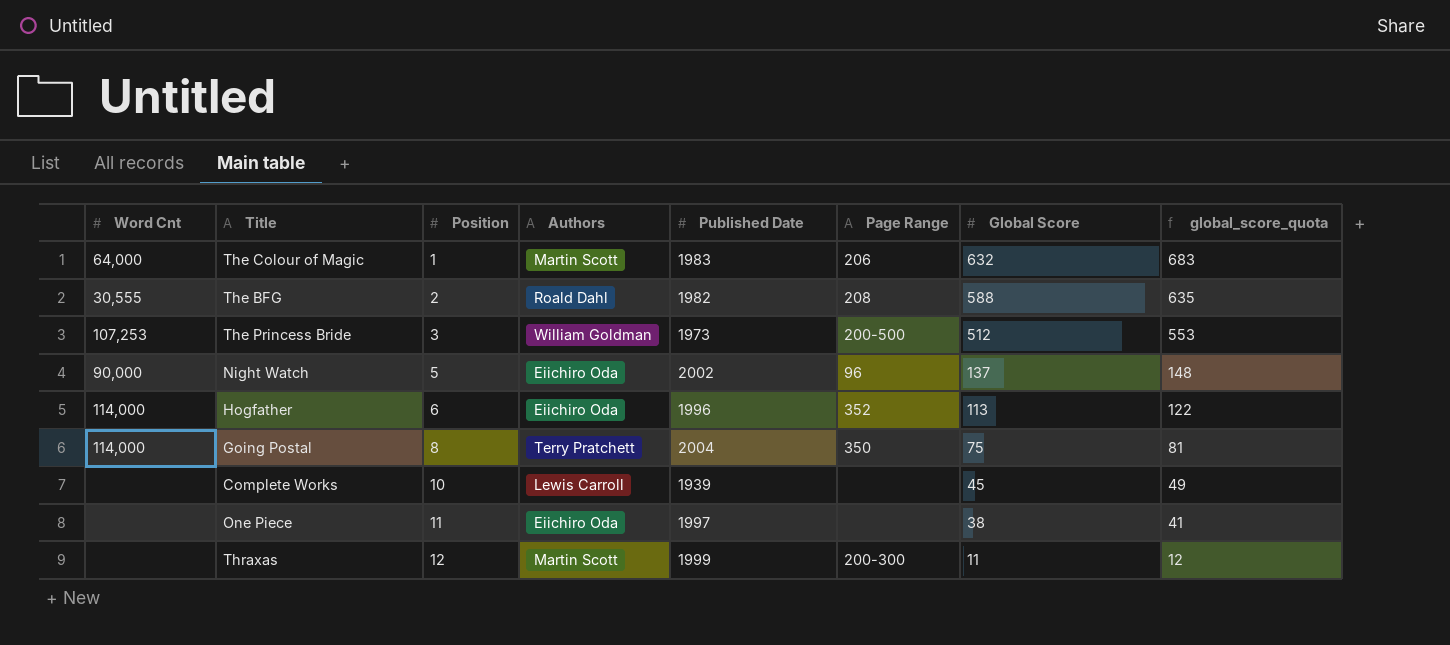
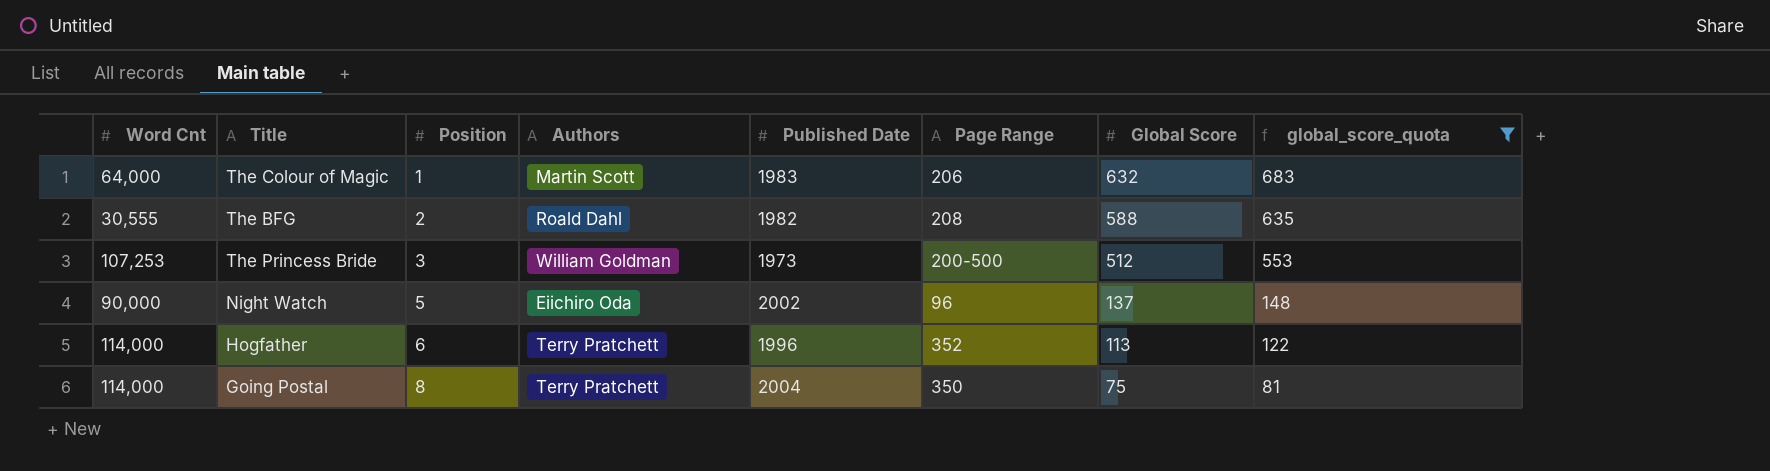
filter: none -> global_score_quota >= 81
Hogfather | Authors: Eiichiro Oda -> Terry Pratchett

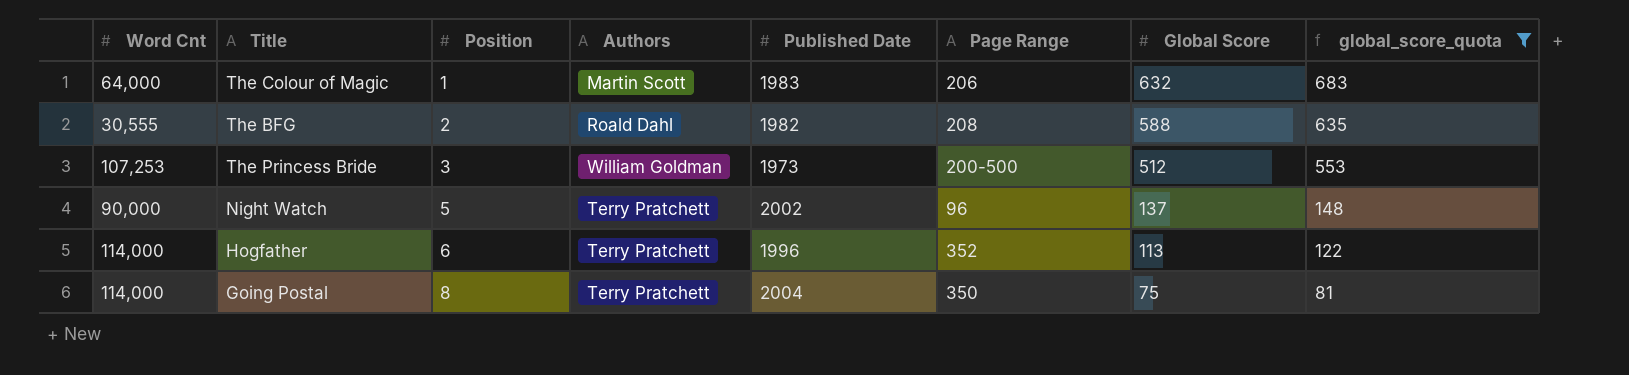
Night Watch | Authors: Eiichiro Oda -> Terry Pratchett

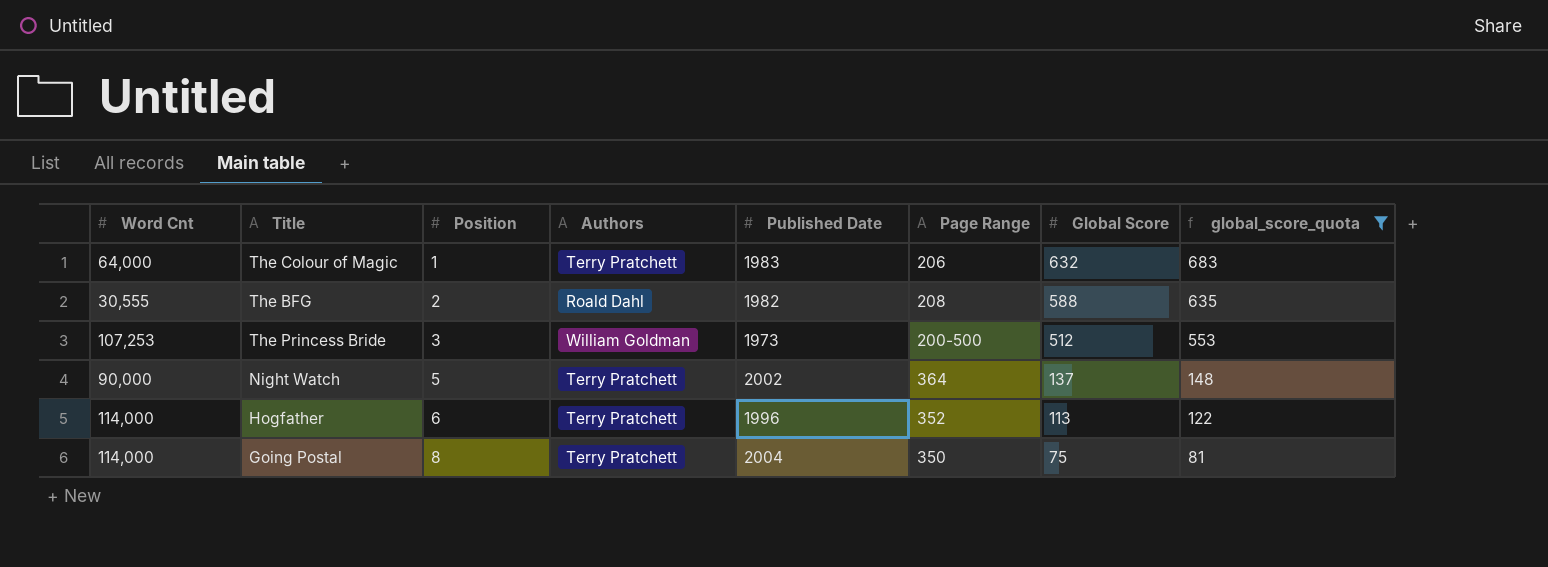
The Colour of Magic | Authors: Martin Scott -> Terry Pratchett
Night Watch | Page Range: 96 -> 364

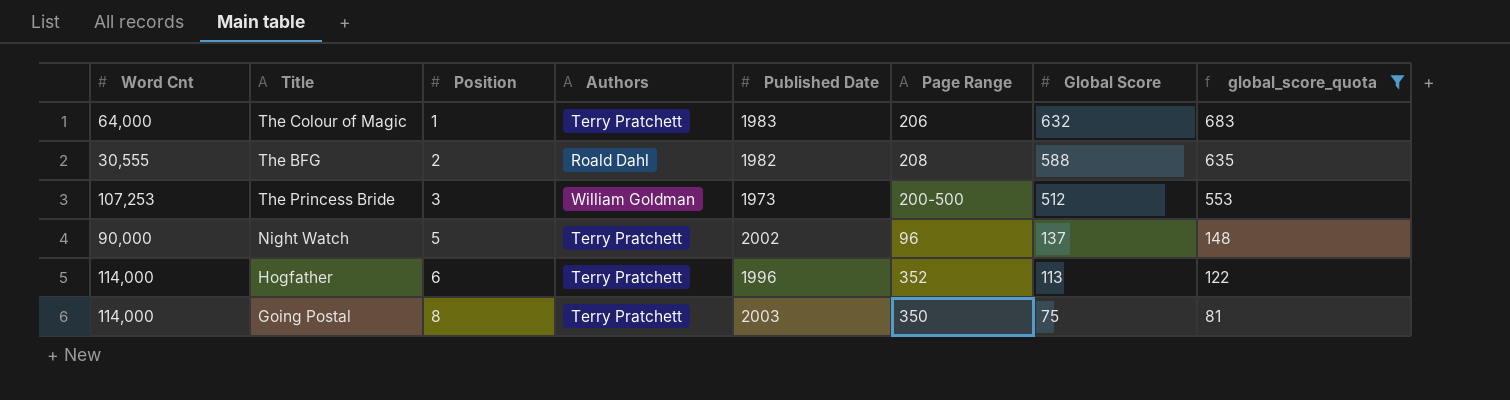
Night Watch | Page Range: 364 -> 96
Going Postal | Published Date: 2004 -> 2003

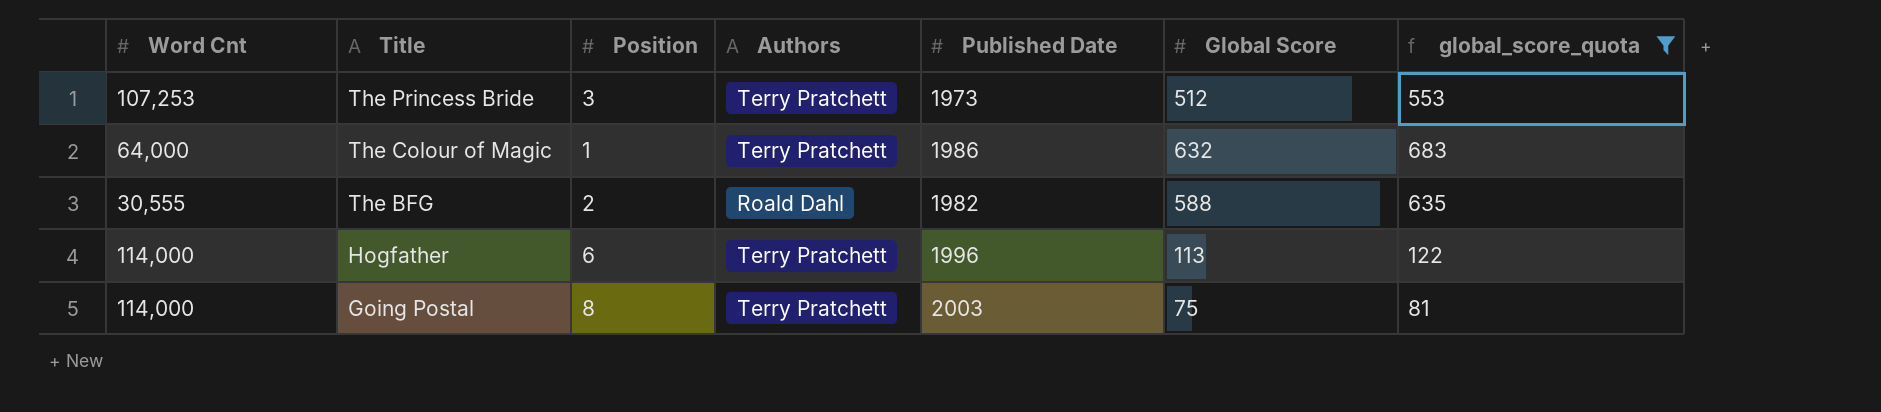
row order: Position ascending -> Title descending
column Page Range | position: 6 -> none
row Night Watch: 90,000 | 5 | Terry Pratchett | 2002 | 96 | 137 | 148 -> none
The Princess Bride | Authors: William Goldman -> Terry Pratchett
The Colour of Magic | Published Date: 1983 -> 1986

